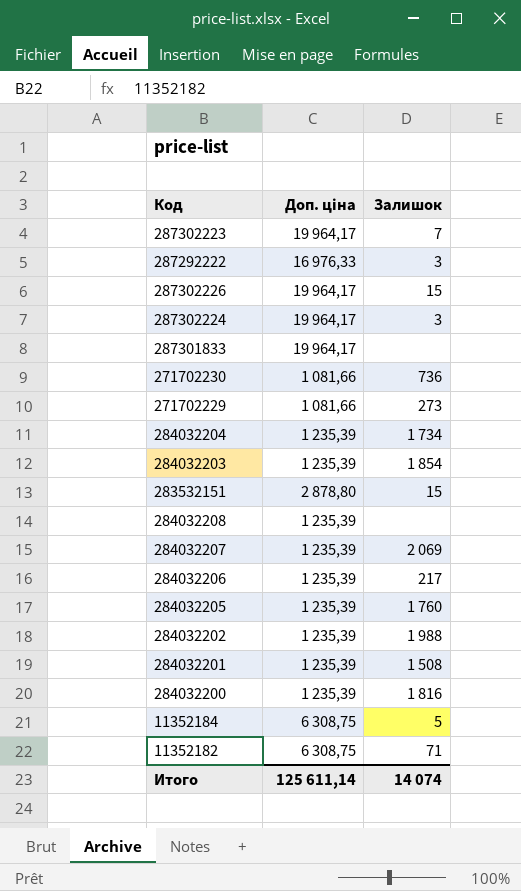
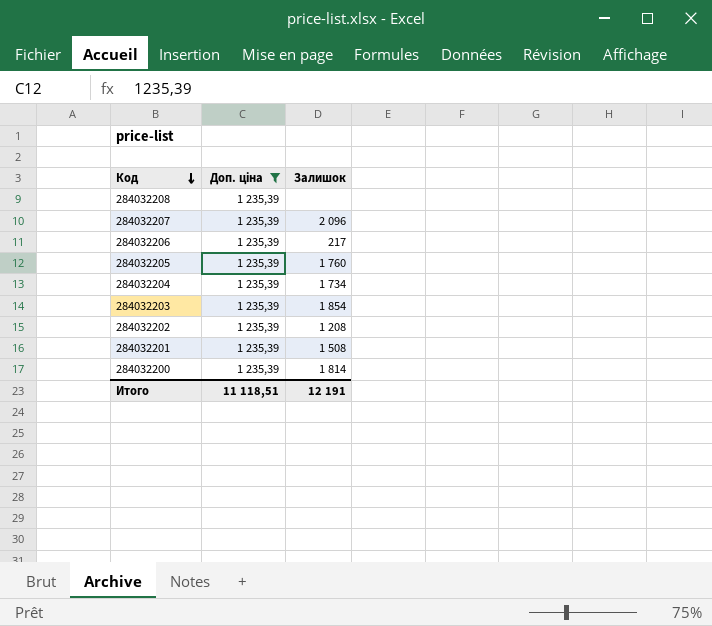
filter: none -> Доп. ціна = 1 235,39
row order: none -> Код descending
284032207 | Залишок: 2 069 -> 2 096
284032202 | Залишок: 1 988 -> 1 208
284032200 | Залишок: 1 816 -> 1 814
Итого | Доп. ціна: 125 611,14 -> 11 118,51
Итого | Залишок: 14 074 -> 12 191

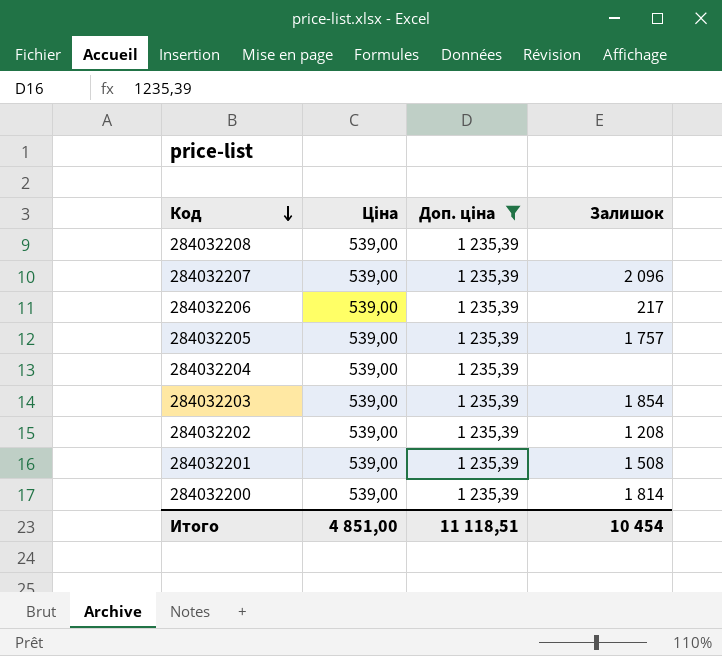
column Ціна | position: none -> 2
284032205 | Залишок: 1 760 -> 1 757
284032204 | Залишок: 1 734 -> none
Итого | Залишок: 12 191 -> 10 454

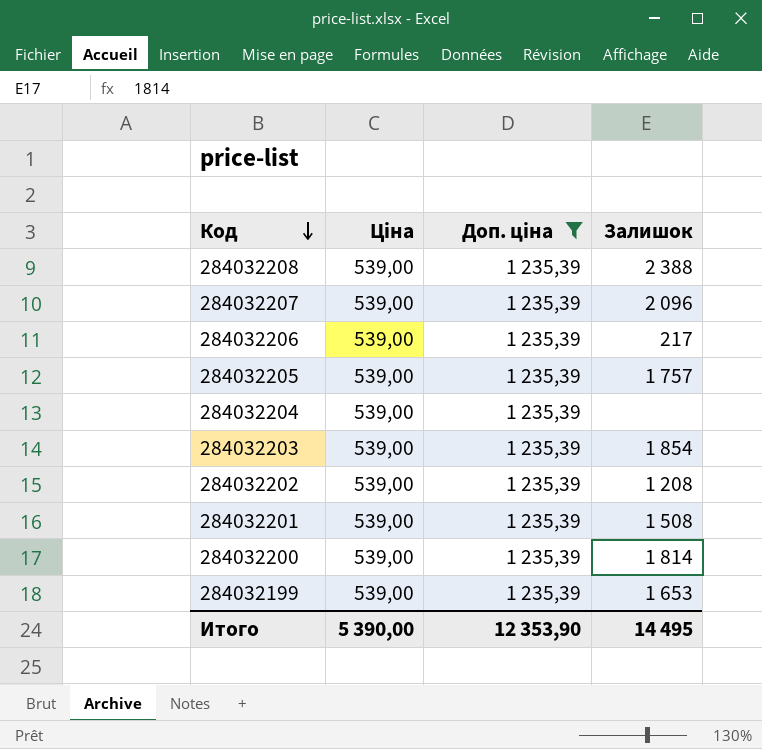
284032208 | Залишок: none -> 2 388
row 284032199: none -> 539,00 | 1 235,39 | 1 653
Итого | Ціна: 4 851,00 -> 5 390,00
Итого | Доп. ціна: 11 118,51 -> 12 353,90
Итого | Залишок: 10 454 -> 14 495

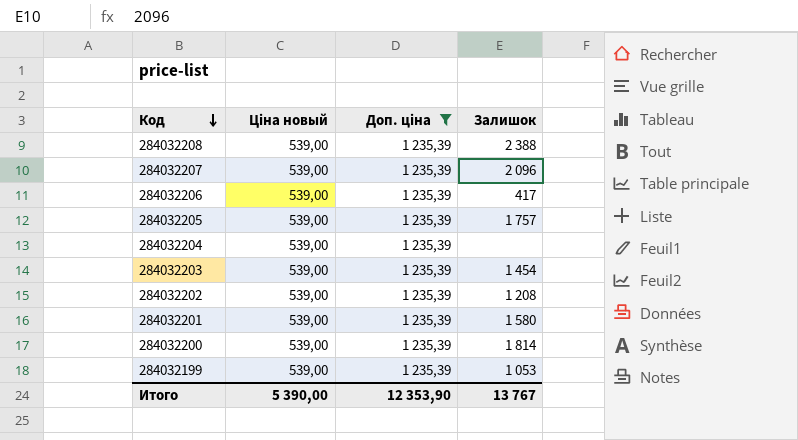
column name: Ціна -> Ціна новый
284032206 | Залишок: 217 -> 417
284032203 | Залишок: 1 854 -> 1 454
284032201 | Залишок: 1 508 -> 1 580
284032199 | Залишок: 1 653 -> 1 053
Итого | Залишок: 14 495 -> 13 767

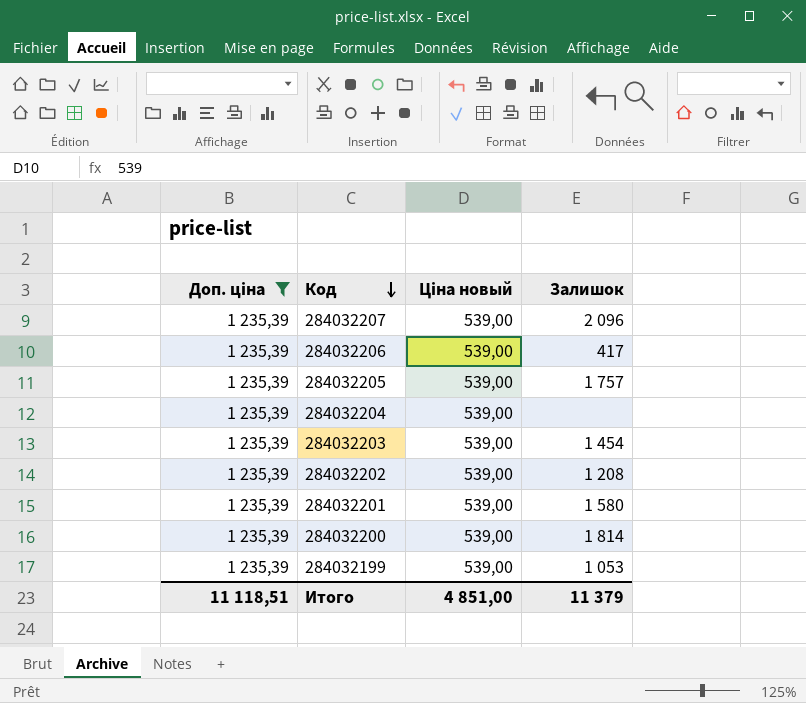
column Доп. ціна | position: 3 -> 1
row 284032208: 539,00 | 1 235,39 | 2 388 -> none
Итого | Доп. ціна: 12 353,90 -> 11 118,51
Итого | Ціна новый: 5 390,00 -> 4 851,00
Итого | Залишок: 13 767 -> 11 379

